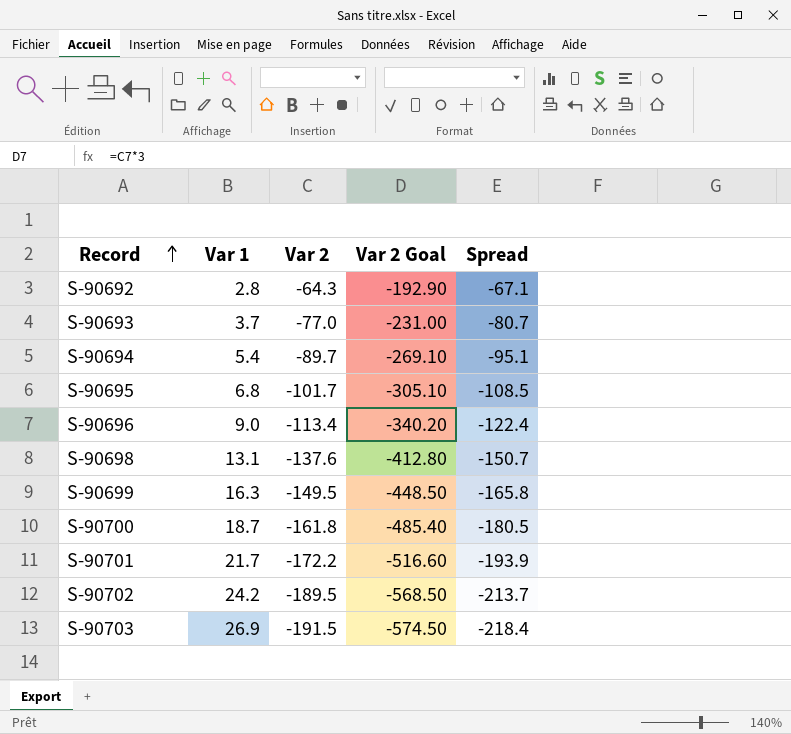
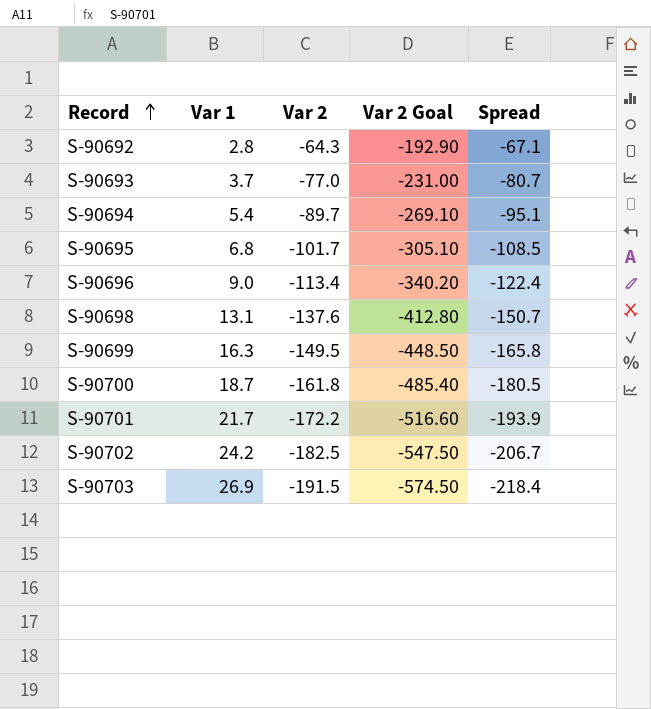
S-90702 | Var 2: -189.5 -> -182.5
S-90702 | Var 2 Goal: -568.50 -> -547.50
S-90702 | Spread: -213.7 -> -206.7

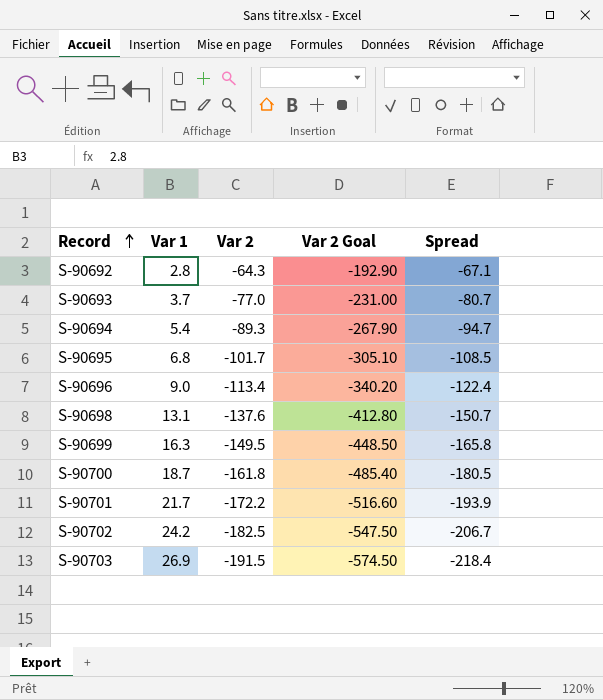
S-90694 | Var 2: -89.7 -> -89.3
S-90694 | Var 2 Goal: -269.10 -> -267.90
S-90694 | Spread: -95.1 -> -94.7

